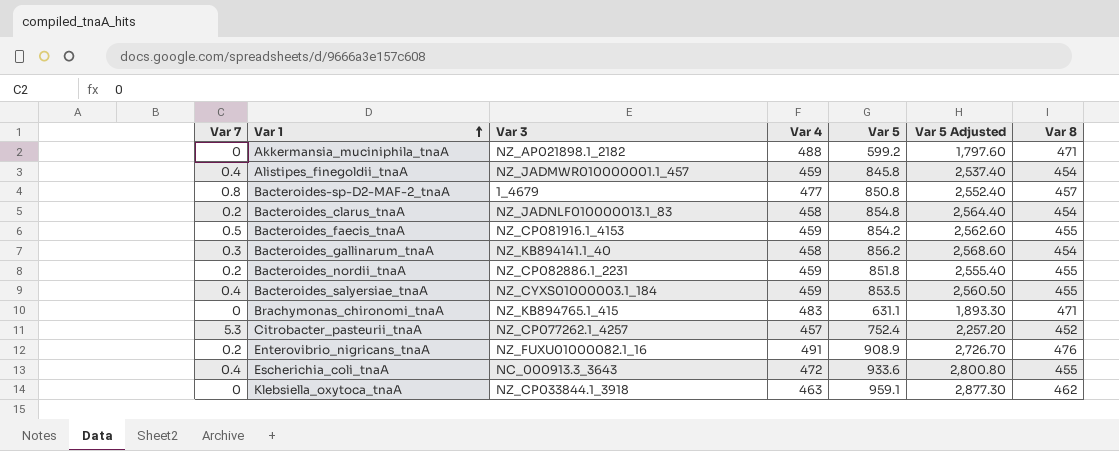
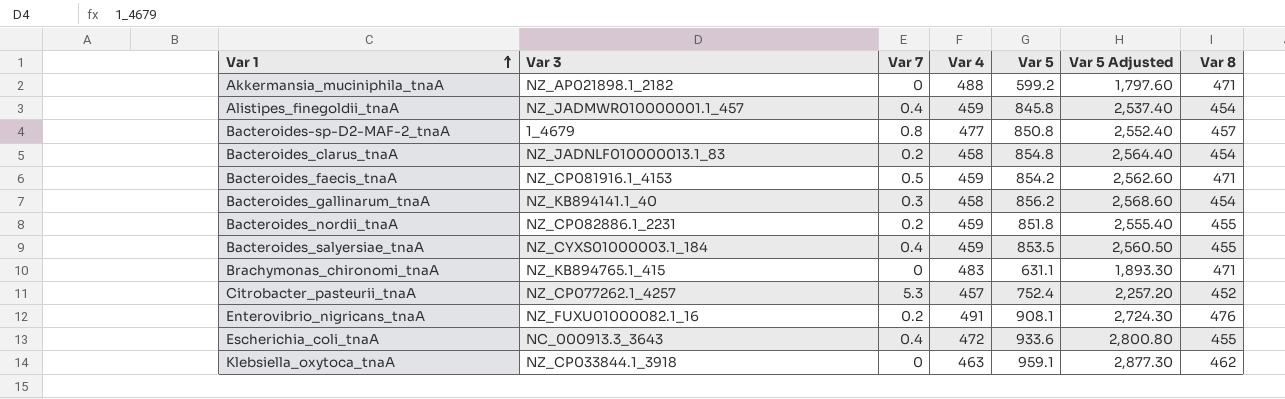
column Var 7 | position: 1 -> 3
Bacteroides_faecis_tnaA | Var 8: 455 -> 471
Enterovibrio_nigricans_tnaA | Var 5: 908.9 -> 908.1
Enterovibrio_nigricans_tnaA | Var 5 Adjusted: 2,726.70 -> 2,724.30

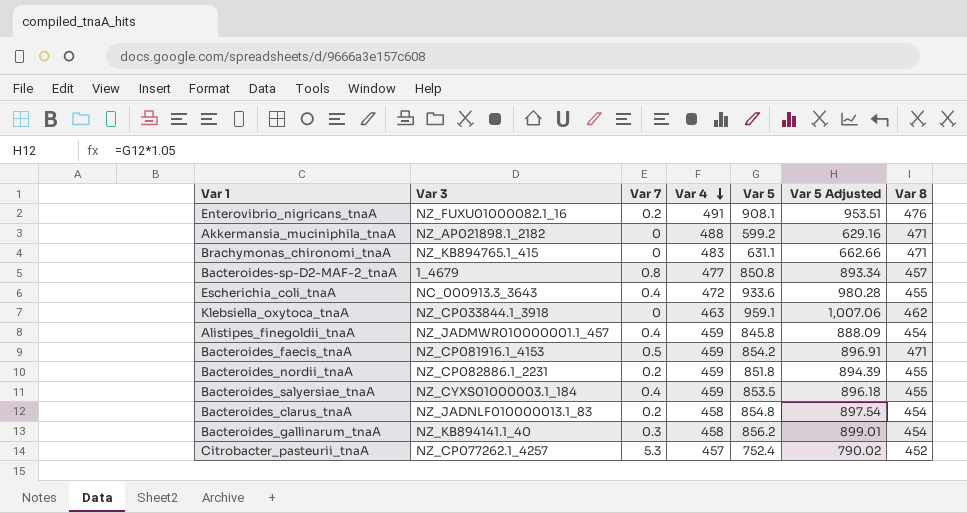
row order: Var 1 ascending -> Var 4 descending
column Var 5 Adjusted | formula: [Var 5] * 3 -> [Var 5] * 1.05

